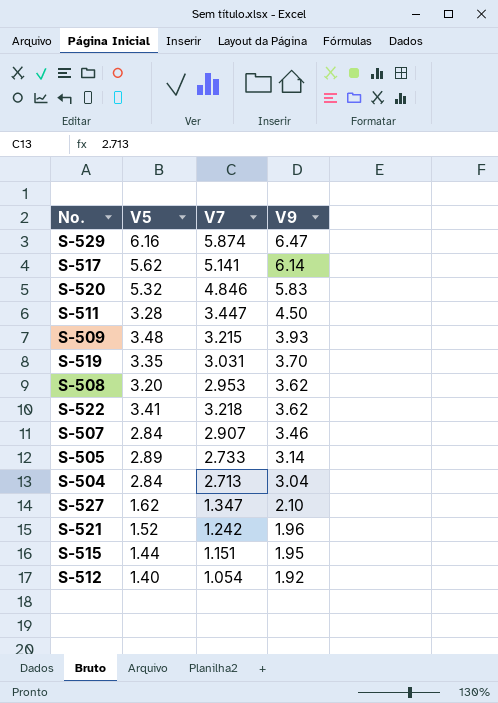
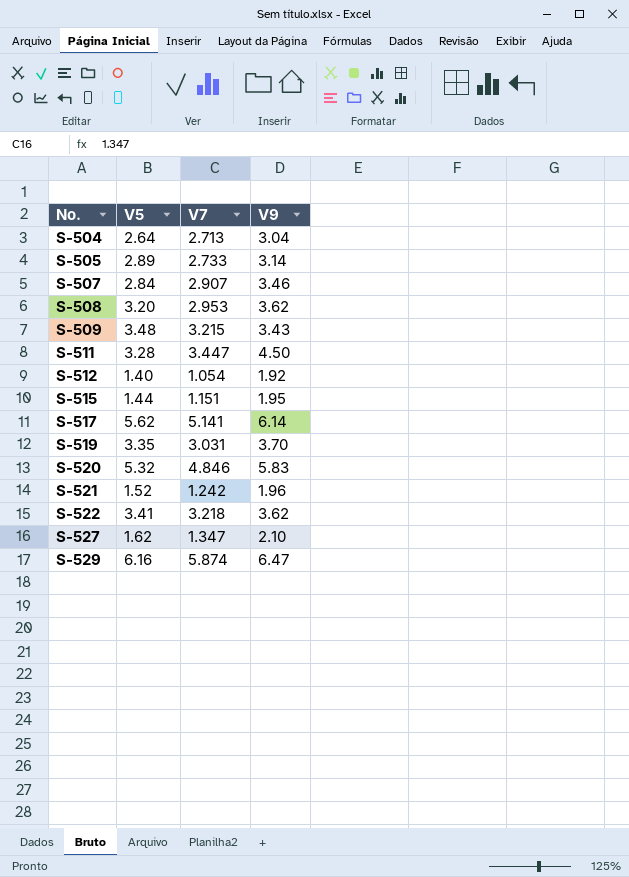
row order: V9 descending -> No. ascending
S-504 | V5: 2.84 -> 2.64
S-509 | V9: 3.93 -> 3.43

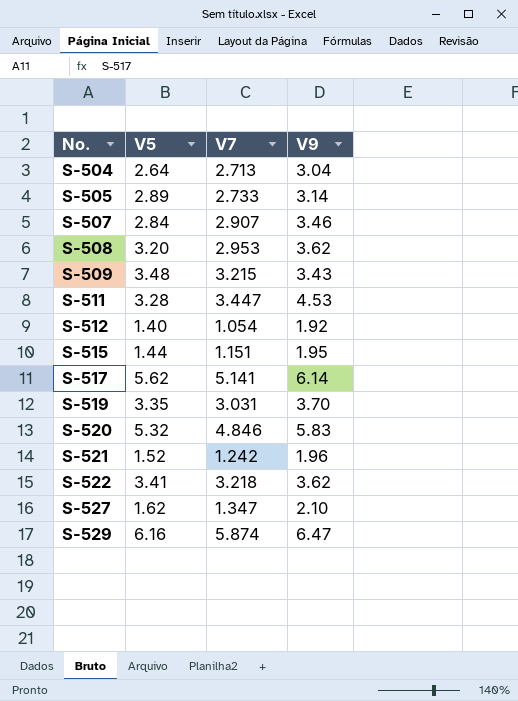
S-511 | V9: 4.50 -> 4.53

